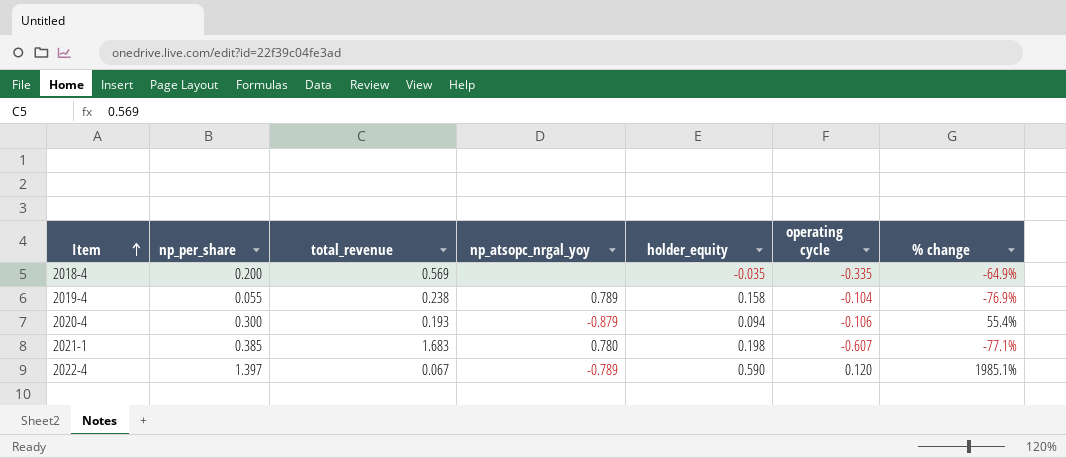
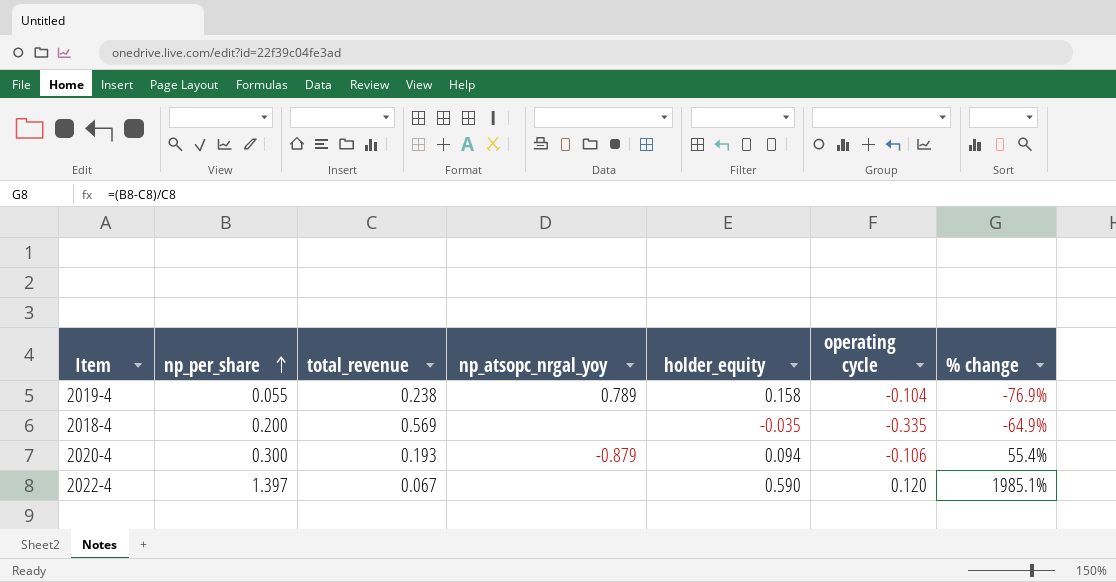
row order: Item ascending -> np_per_share ascending
row 2021-1: 0.385 | 1.683 | 0.780 | 0.198 | -0.607 | -77.1% -> none
2022-4 | np_atsopc_nrgal_yoy: -0.789 -> none

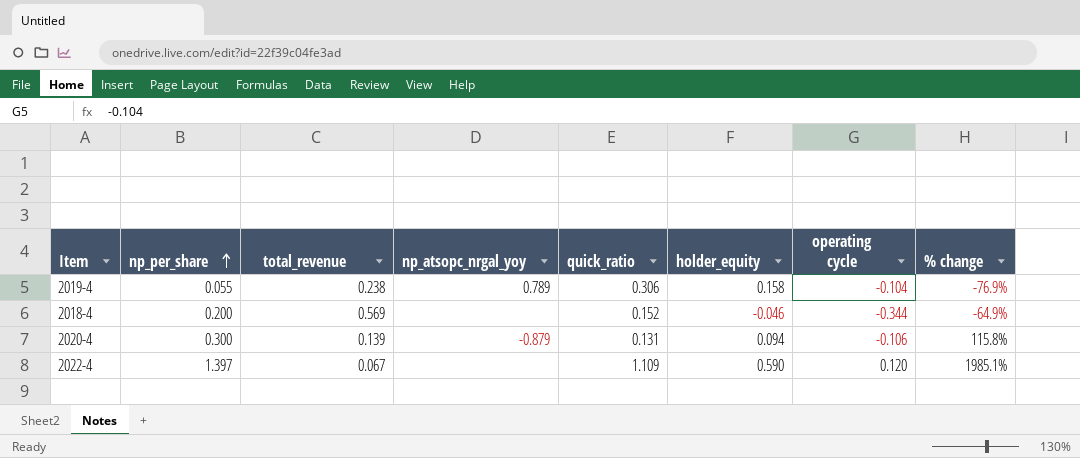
column quick_ratio | position: none -> 5
2018-4 | holder_equity: -0.035 -> -0.046
2018-4 | operating cycle: -0.335 -> -0.344
2020-4 | total_revenue: 0.193 -> 0.139
2020-4 | % change: 55.4% -> 115.8%

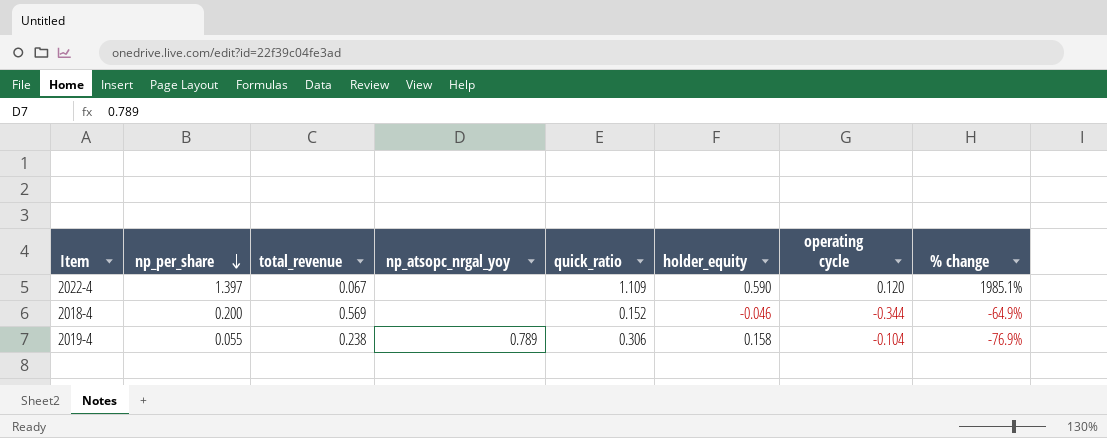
row order: np_per_share ascending -> np_per_share descending
row 2020-4: 0.300 | 0.139 | -0.879 | 0.131 | 0.094 | -0.106 | 115.8% -> none

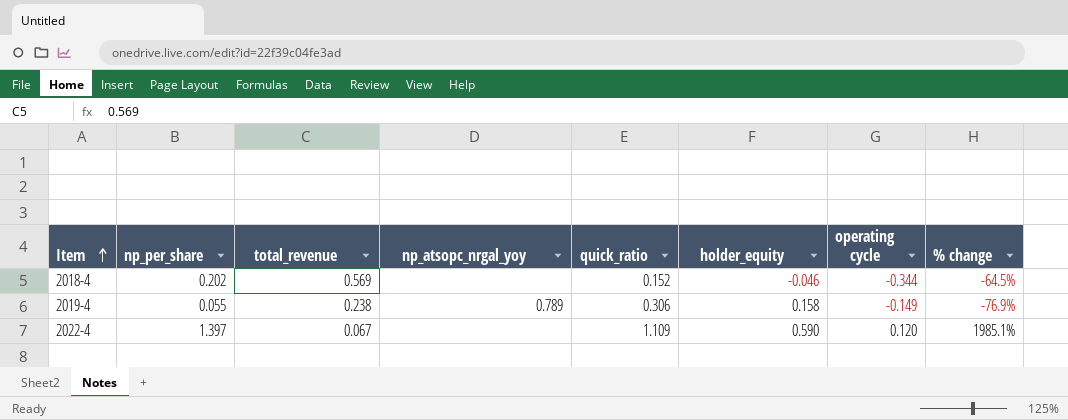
row order: np_per_share descending -> Item ascending
2018-4 | np_per_share: 0.200 -> 0.202
2018-4 | % change: -64.9% -> -64.5%
2019-4 | operating cycle: -0.104 -> -0.149

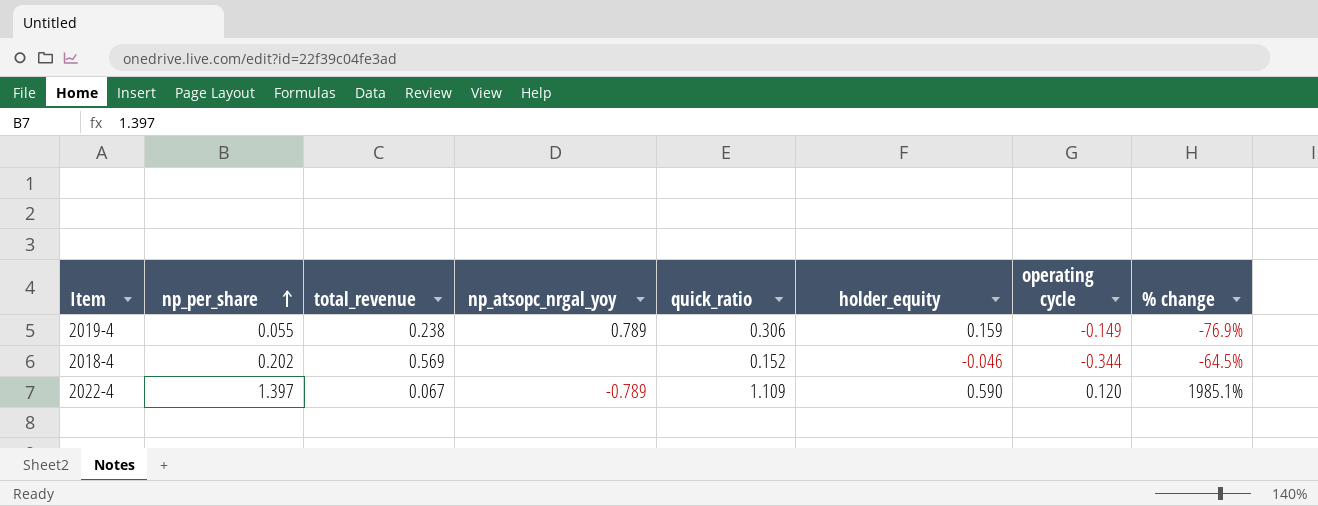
row order: Item ascending -> np_per_share ascending
2019-4 | holder_equity: 0.158 -> 0.159
2022-4 | np_atsopc_nrgal_yoy: none -> -0.789

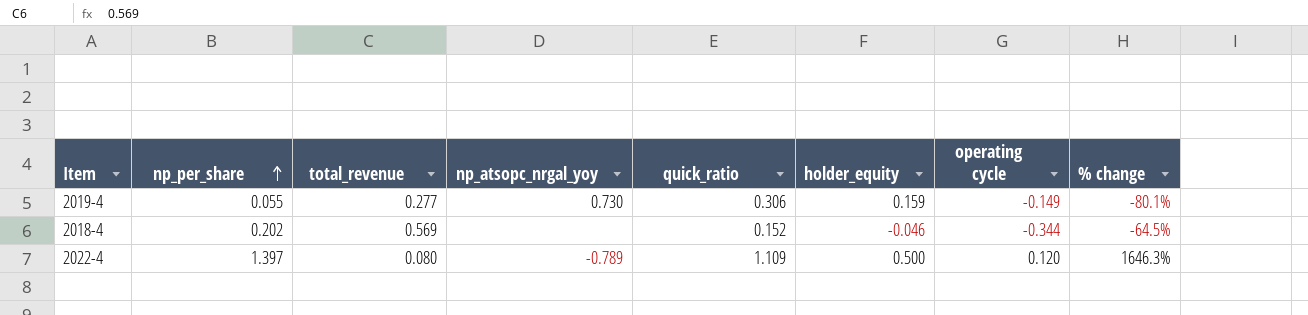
2019-4 | total_revenue: 0.238 -> 0.277
2019-4 | np_atsopc_nrgal_yoy: 0.789 -> 0.730
2019-4 | % change: -76.9% -> -80.1%
2022-4 | total_revenue: 0.067 -> 0.080
2022-4 | holder_equity: 0.590 -> 0.500
2022-4 | % change: 1985.1% -> 1646.3%

